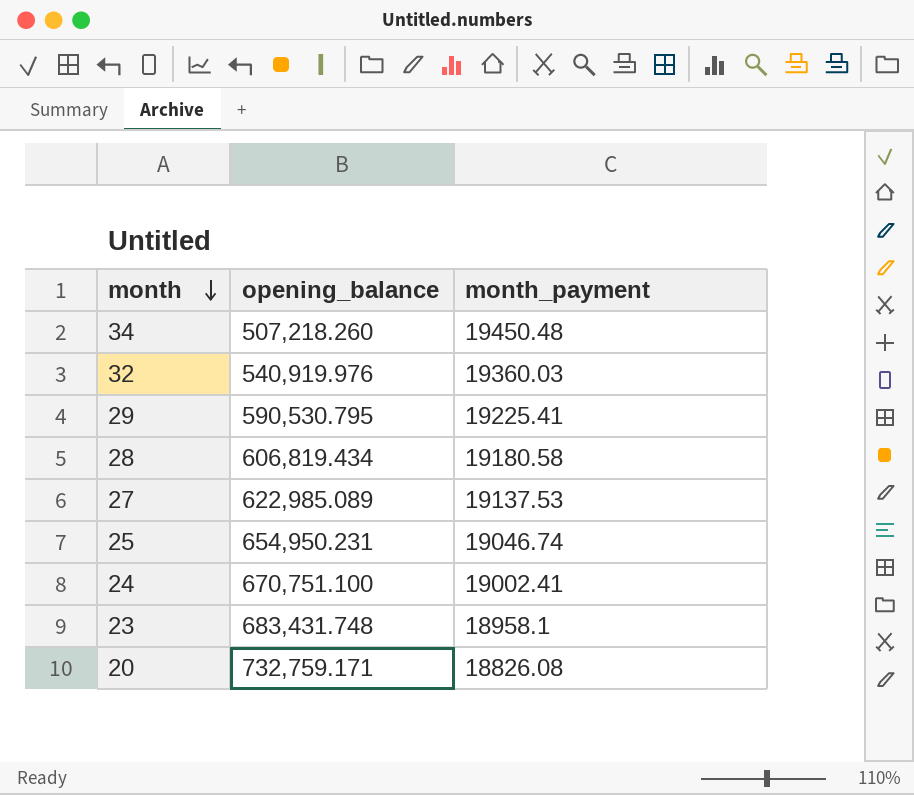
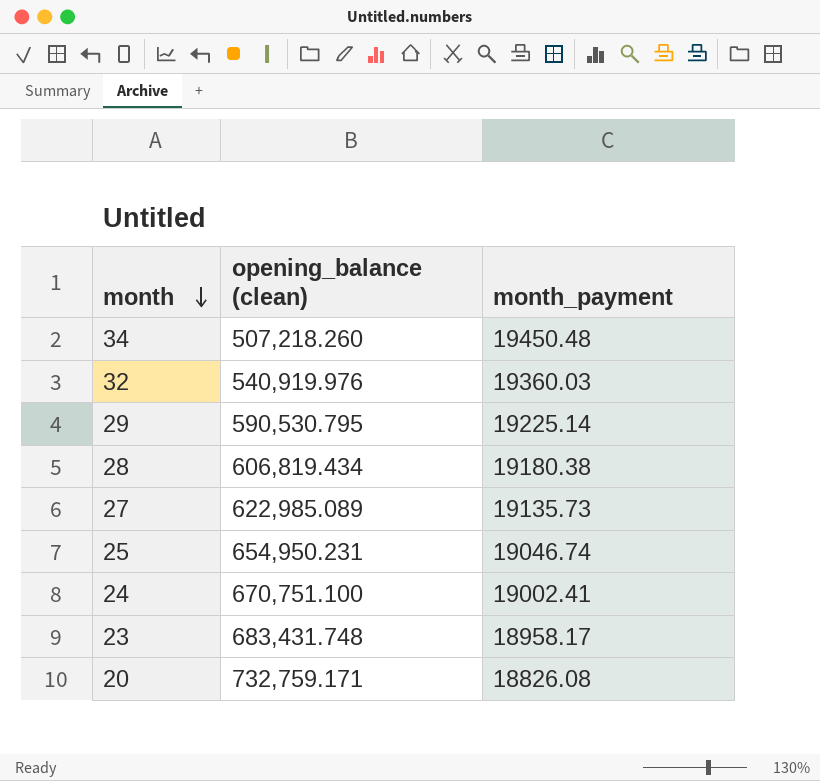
column name: opening_balance -> opening_balance (clean)
29 | month_payment: 19225.41 -> 19225.14
28 | month_payment: 19180.58 -> 19180.38
27 | month_payment: 19137.53 -> 19135.73
23 | month_payment: 18958.1 -> 18958.17

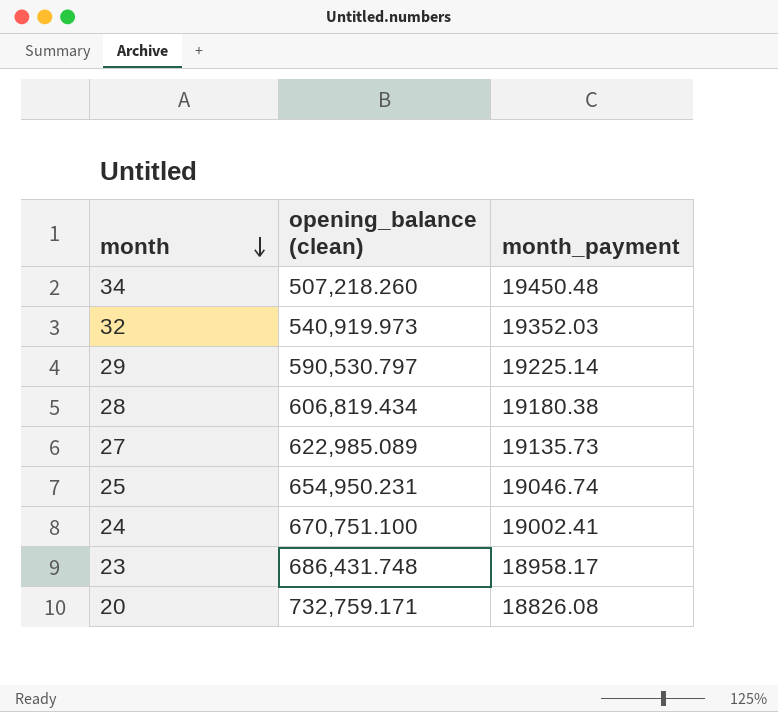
32 | opening_balance (clean): 540,919.976 -> 540,919.973
32 | month_payment: 19360.03 -> 19352.03
29 | opening_balance (clean): 590,530.795 -> 590,530.797
23 | opening_balance (clean): 683,431.748 -> 686,431.748

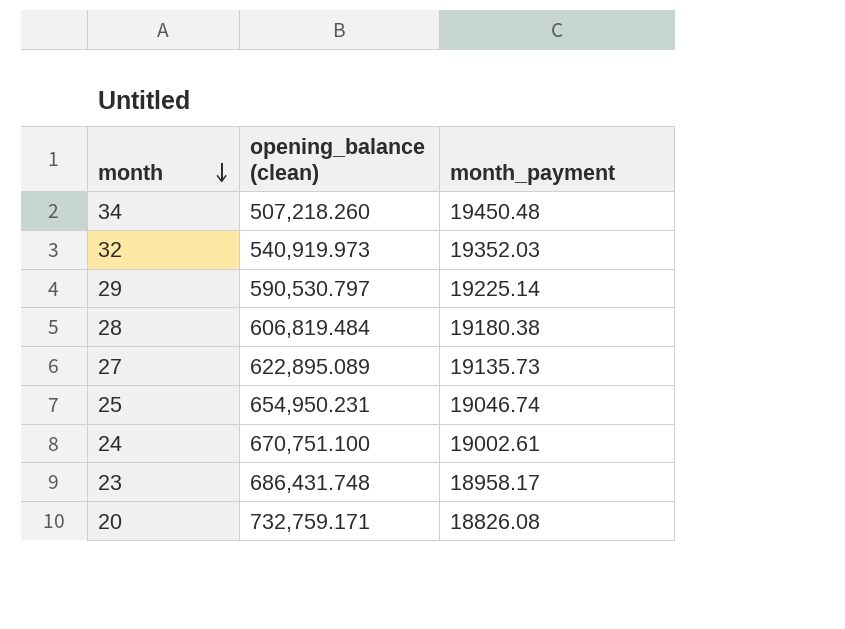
28 | opening_balance (clean): 606,819.434 -> 606,819.484
27 | opening_balance (clean): 622,985.089 -> 622,895.089
24 | month_payment: 19002.41 -> 19002.61

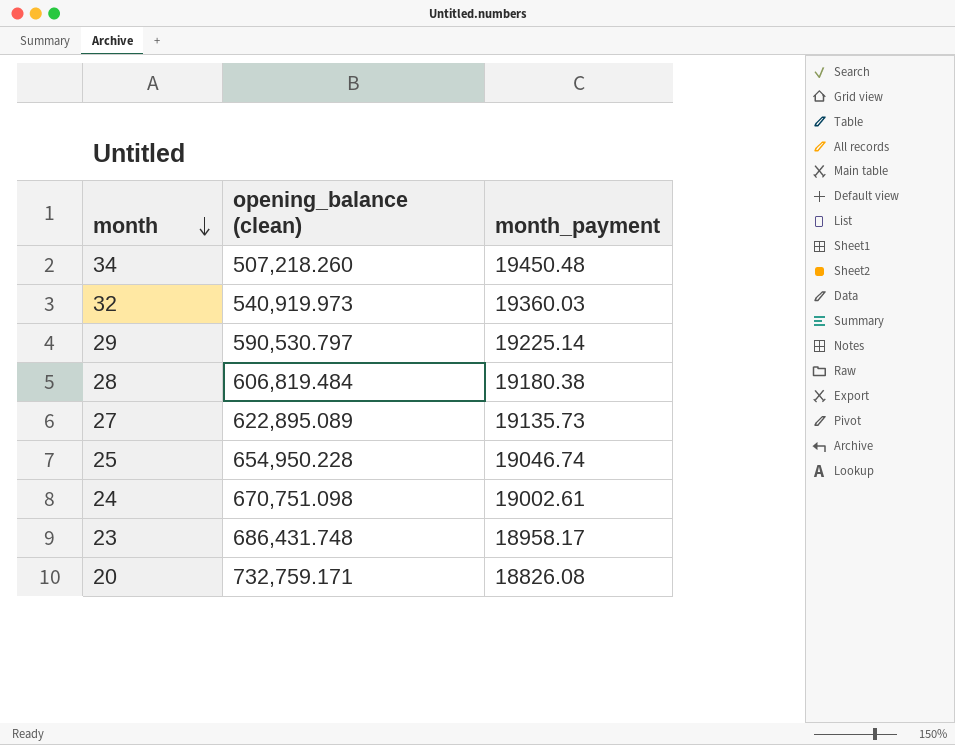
32 | month_payment: 19352.03 -> 19360.03
25 | opening_balance (clean): 654,950.231 -> 654,950.228
24 | opening_balance (clean): 670,751.100 -> 670,751.098

